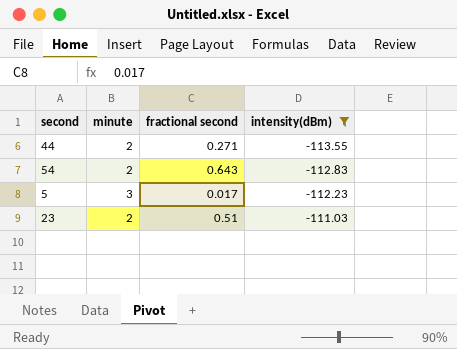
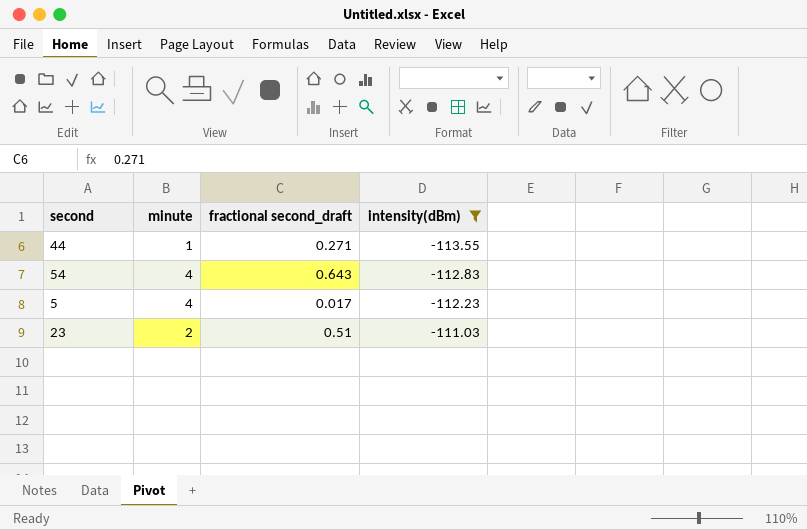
column name: fractional second -> fractional second_draft
44 | minute: 2 -> 1
54 | minute: 2 -> 4
5 | minute: 3 -> 4

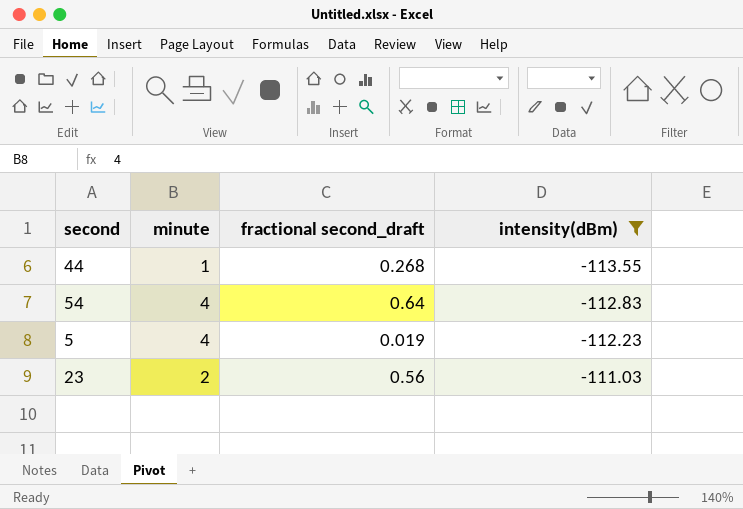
44 | fractional second_draft: 0.271 -> 0.268
54 | fractional second_draft: 0.643 -> 0.64
5 | fractional second_draft: 0.017 -> 0.019
23 | fractional second_draft: 0.51 -> 0.56

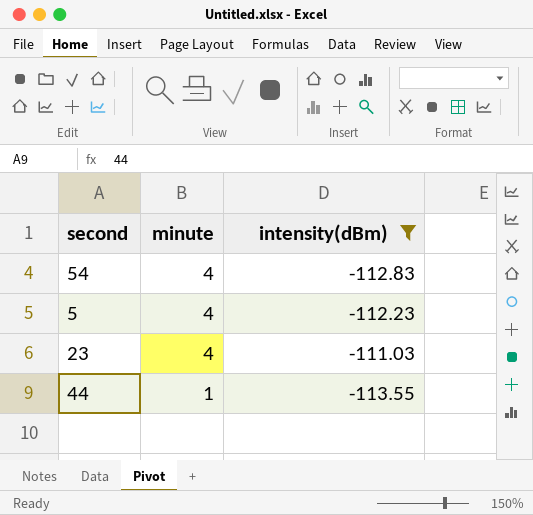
row order: intensity(dBm) ascending -> minute descending
column fractional second_draft | position: 3 -> none
23 | minute: 2 -> 4

